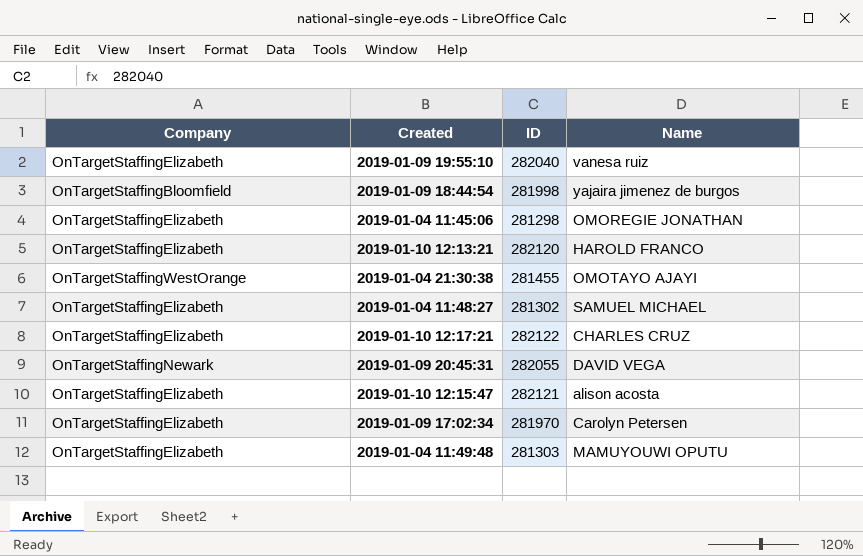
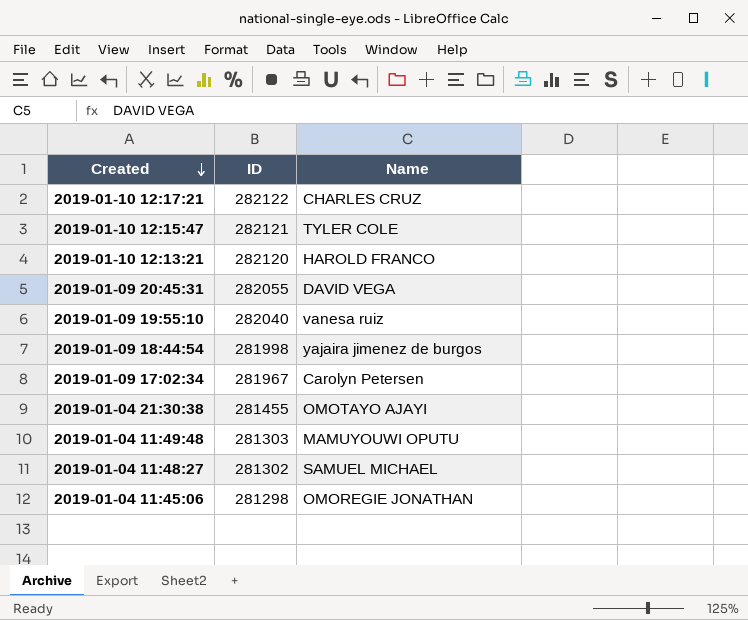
row order: none -> Created descending
column Company | position: 1 -> none
2019-01-10 12:15:47 | Name: alison acosta -> TYLER COLE
2019-01-09 17:02:34 | ID: 281970 -> 281967

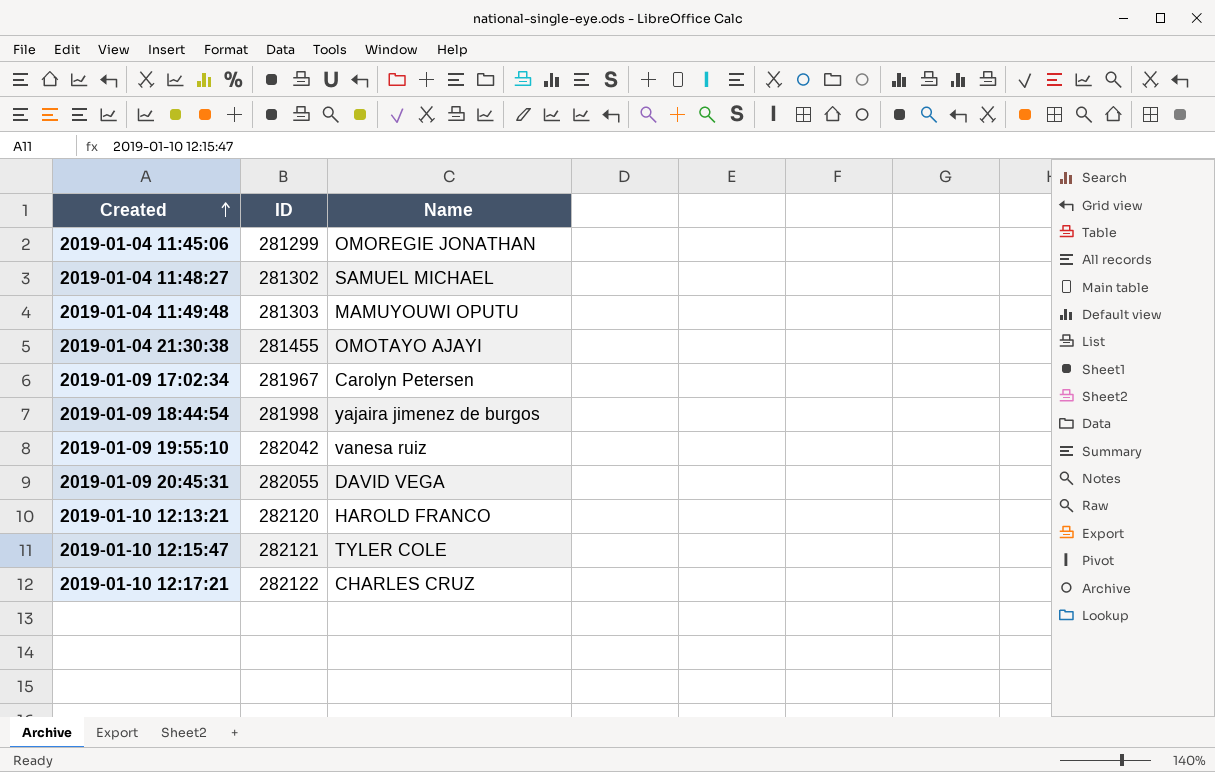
row order: Created descending -> Created ascending
2019-01-04 11:45:06 | ID: 281298 -> 281299
2019-01-09 19:55:10 | ID: 282040 -> 282042

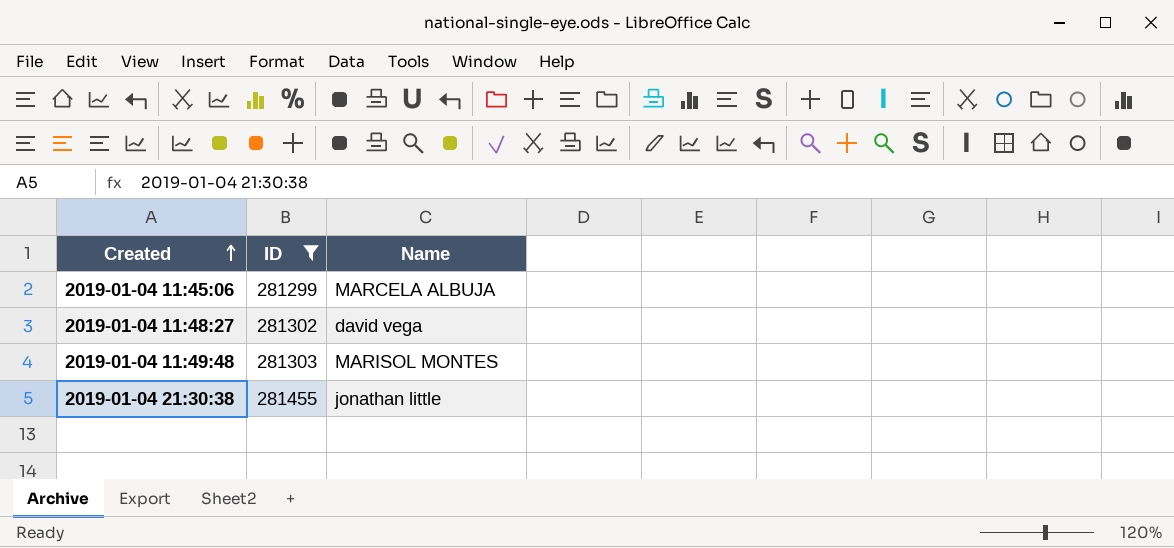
filter: none -> ID <= 281455
2019-01-04 11:45:06 | Name: OMOREGIE JONATHAN -> MARCELA ALBUJA
2019-01-04 11:48:27 | Name: SAMUEL MICHAEL -> david vega
2019-01-04 11:49:48 | Name: MAMUYOUWI OPUTU -> MARISOL MONTES
2019-01-04 21:30:38 | Name: OMOTAYO AJAYI -> jonathan little

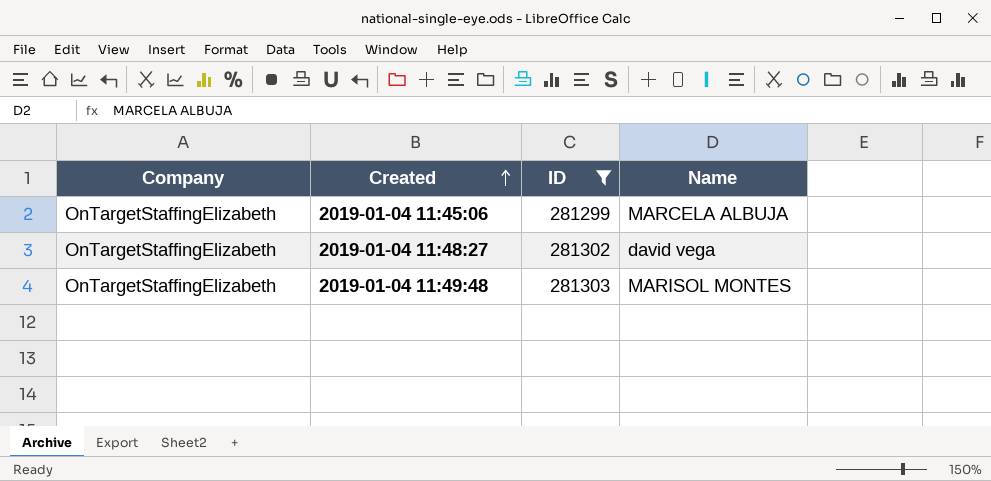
column Company | position: none -> 1
row 2019-01-04 21:30:38: 281455 | jonathan little -> none

